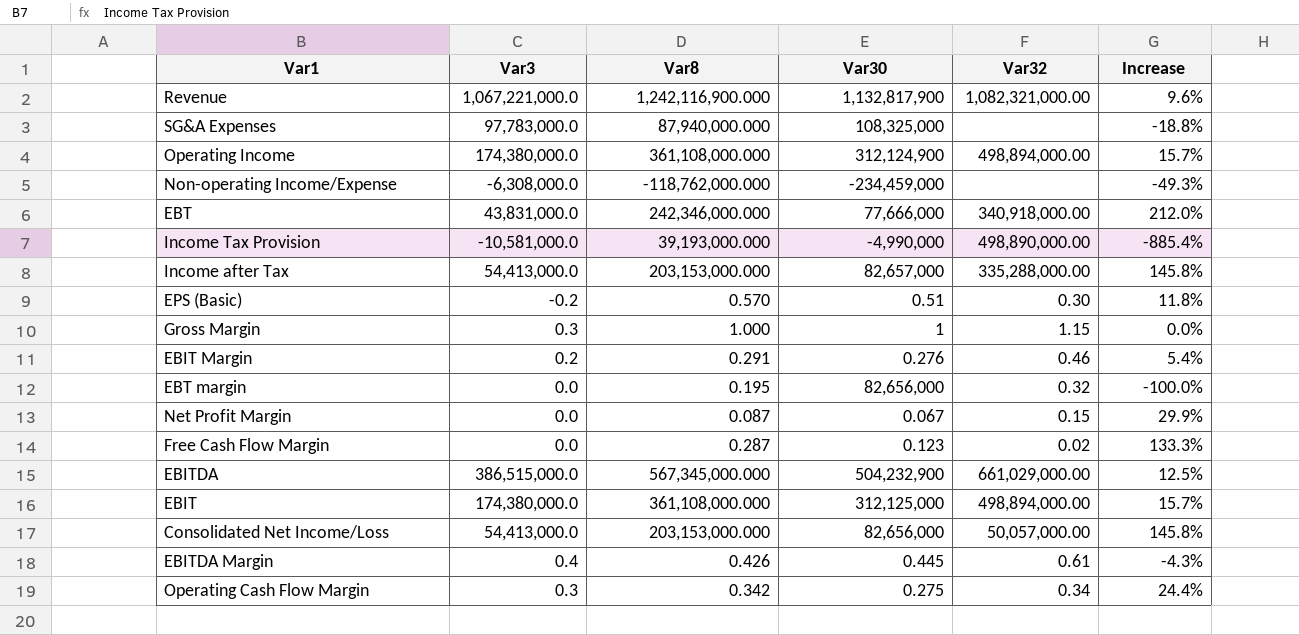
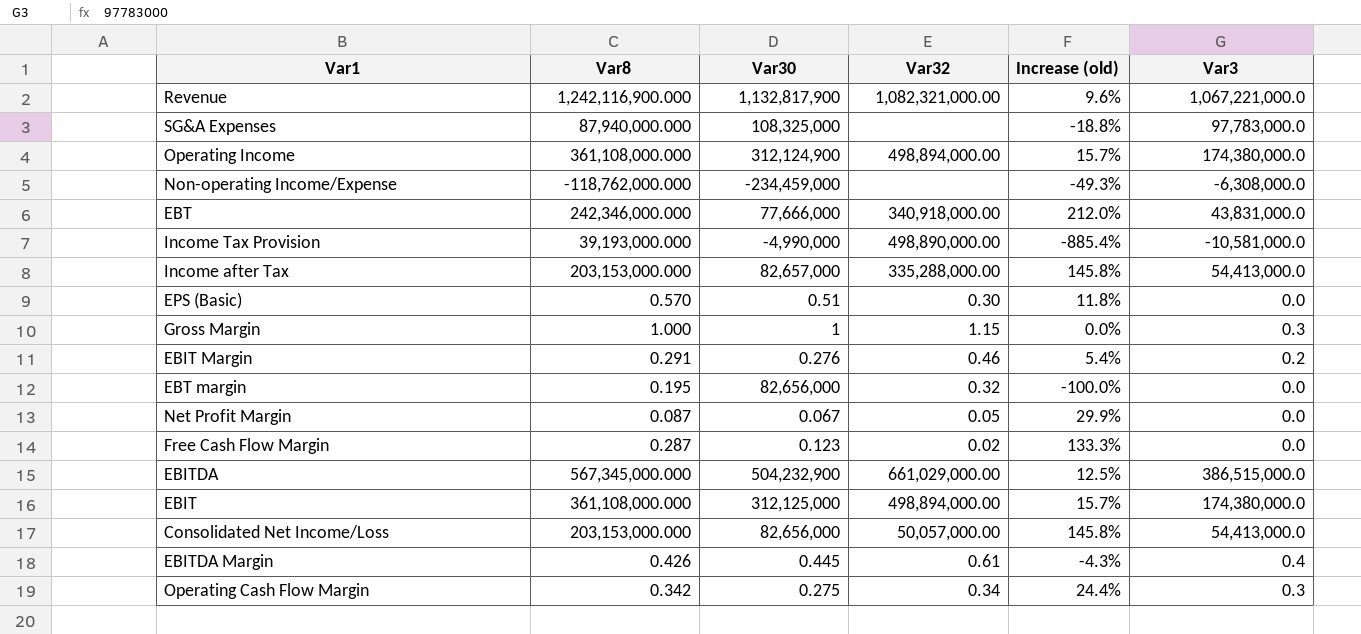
column name: Increase -> Increase (old)
column Var3 | position: 2 -> 6
EPS (Basic) | Var3: -0.2 -> 0.0
Net Profit Margin | Var32: 0.15 -> 0.05

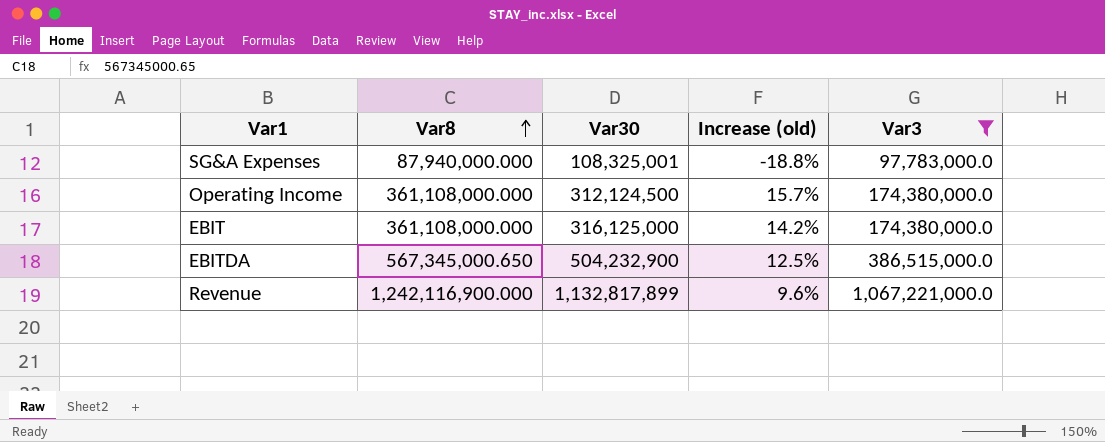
filter: none -> Var3 >= 97,783,000.0
row order: none -> Var8 ascending
column Var32 | position: 4 -> none
SG&A Expenses | Var30: 108,325,000 -> 108,325,001
Operating Income | Var30: 312,124,900 -> 312,124,500
EBIT | Var30: 312,125,000 -> 316,125,000
EBIT | Increase (old): 15.7% -> 14.2%
EBITDA | Var8: 567,345,000.000 -> 567,345,000.650
Revenue | Var30: 1,132,817,900 -> 1,132,817,899

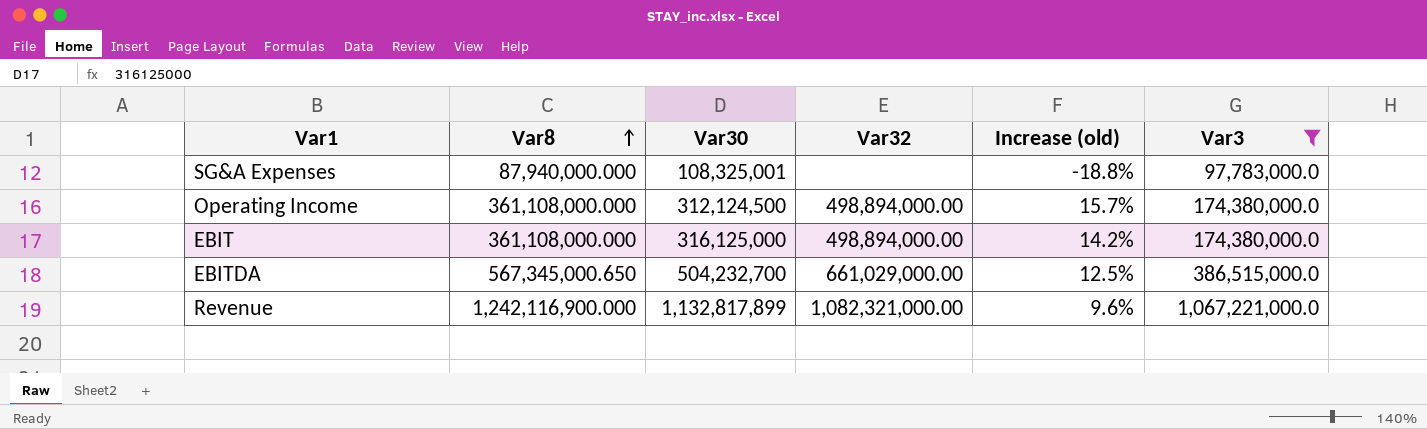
column Var32 | position: none -> 4
EBITDA | Var30: 504,232,900 -> 504,232,700

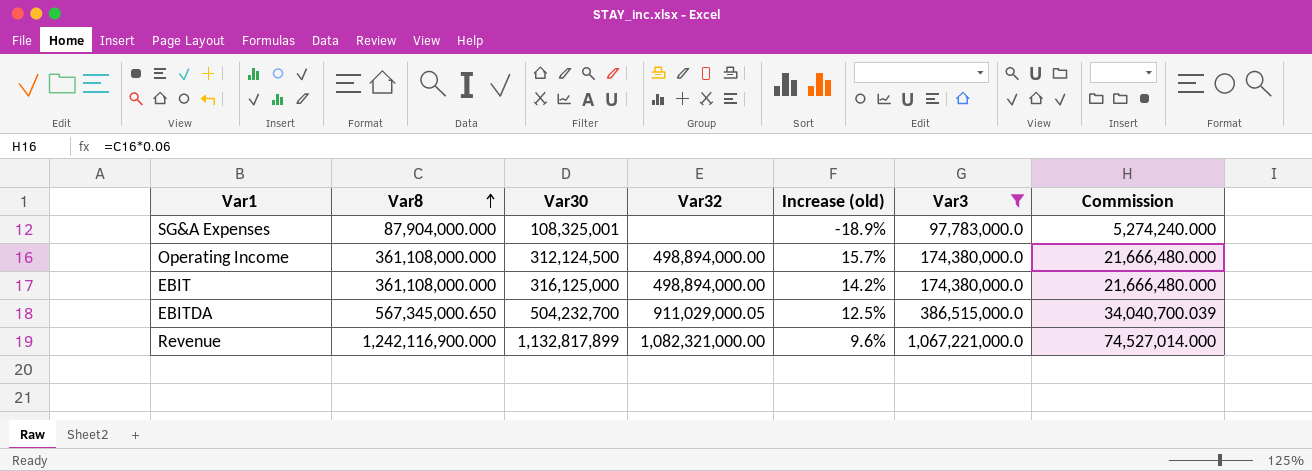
column Commission | formula: none -> [Var8] * 0.06
SG&A Expenses | Var8: 87,940,000.000 -> 87,904,000.000
SG&A Expenses | Increase (old): -18.8% -> -18.9%
EBITDA | Var32: 661,029,000.00 -> 911,029,000.05

